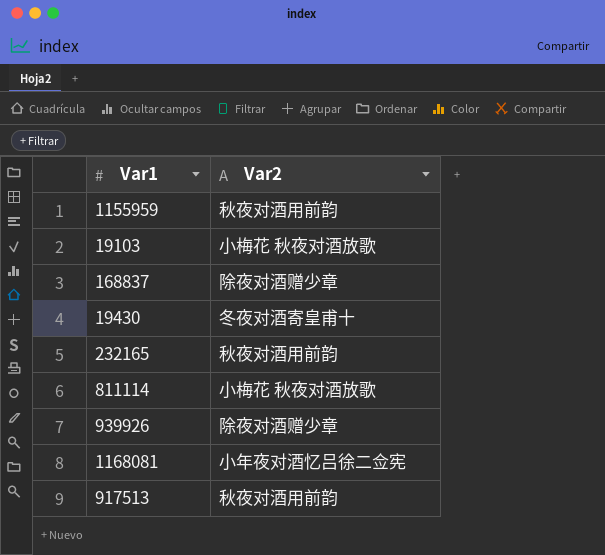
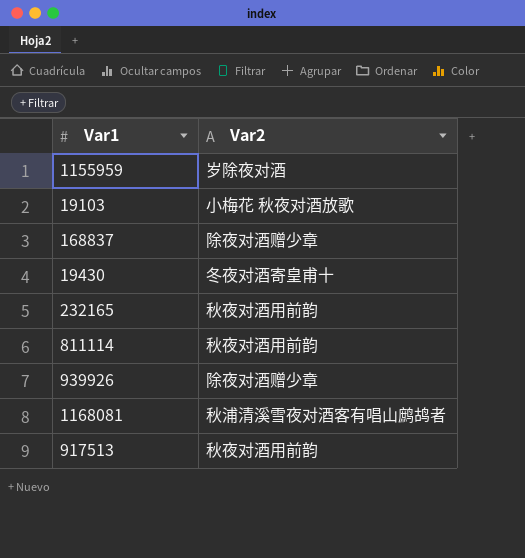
1155959 | Var2: 秋夜对酒用前韵 -> 岁除夜对酒
811114 | Var2: 小梅花 秋夜对酒放歌 -> 秋夜对酒用前韵
1168081 | Var2: 小年夜对酒忆吕徐二佥宪 -> 秋浦清溪雪夜对酒客有唱山鹧鸪者

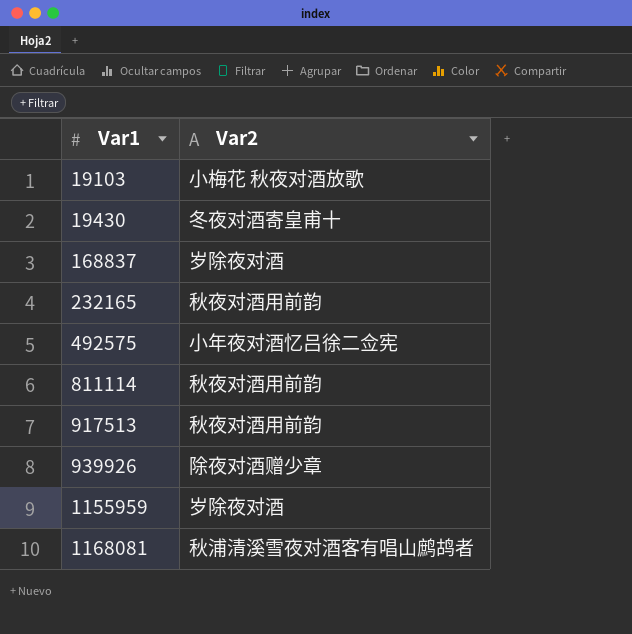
row order: none -> Var1 ascending
168837 | Var2: 除夜对酒赠少章 -> 岁除夜对酒
row 492575: none -> 小年夜对酒忆吕徐二佥宪

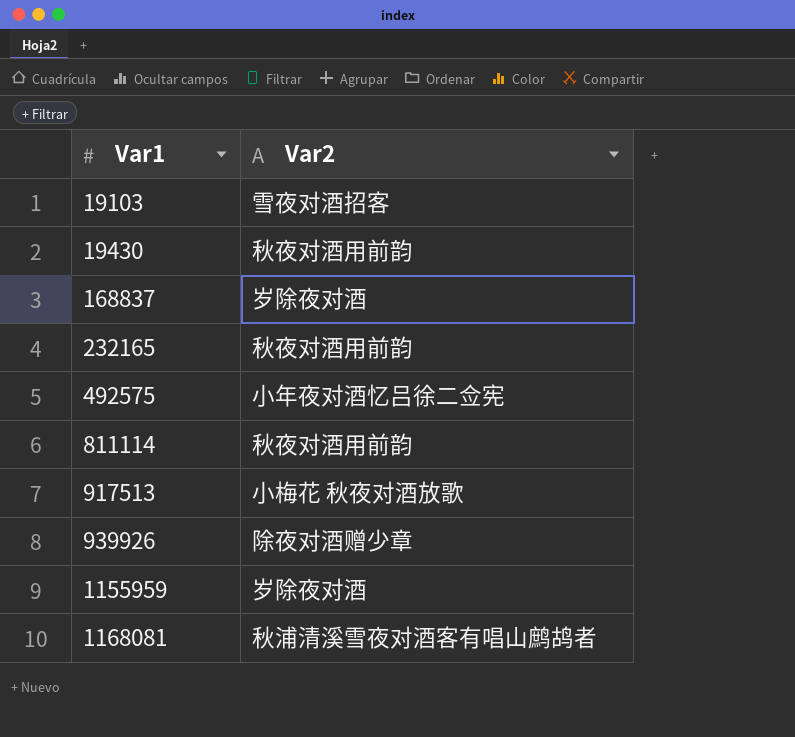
19103 | Var2: 小梅花 秋夜对酒放歌 -> 雪夜对酒招客
19430 | Var2: 冬夜对酒寄皇甫十 -> 秋夜对酒用前韵
917513 | Var2: 秋夜对酒用前韵 -> 小梅花 秋夜对酒放歌

